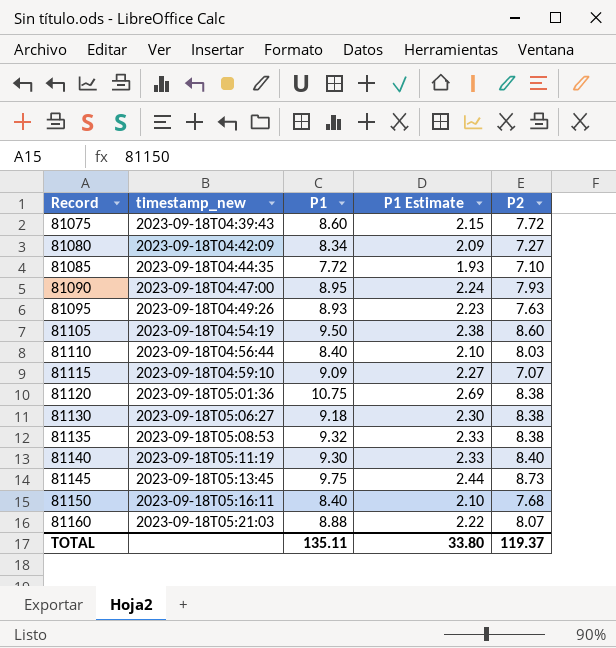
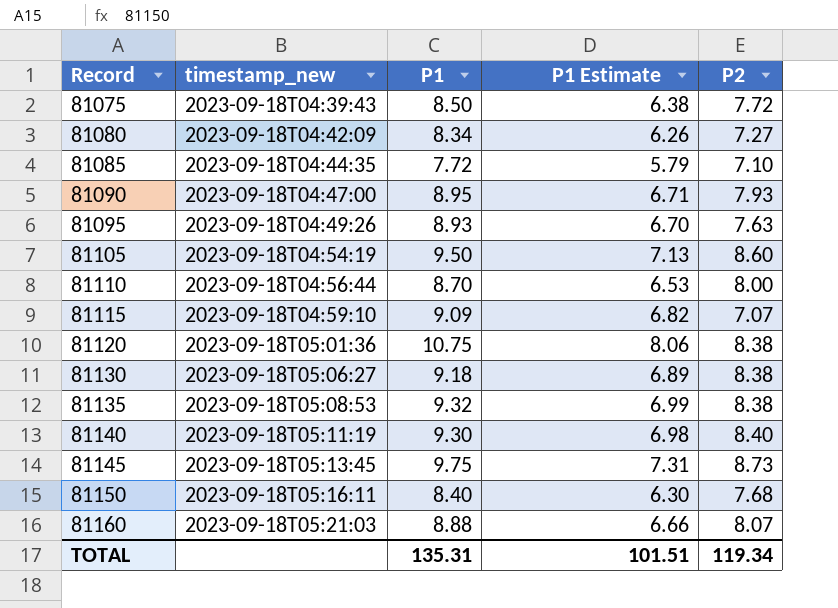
column P1 Estimate | formula: [P1] * 0.25 -> [P1] * 0.75
81075 | P1: 8.60 -> 8.50
81110 | P1: 8.40 -> 8.70
81110 | P2: 8.03 -> 8.00
TOTAL | P1: 135.11 -> 135.31
TOTAL | P1 Estimate: 33.80 -> 101.51
TOTAL | P2: 119.37 -> 119.34

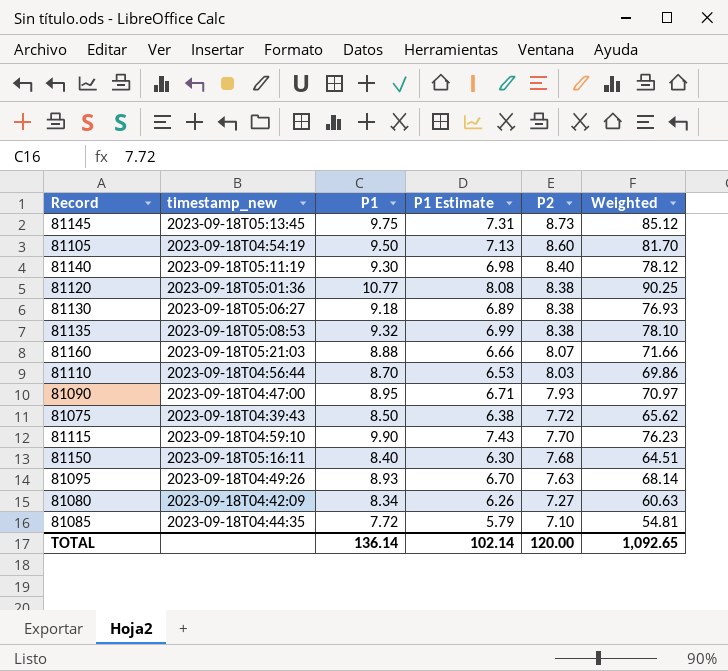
row order: Record ascending -> P2 descending
column Weighted | formula: none -> [P1] * [P2]
81120 | P1: 10.75 -> 10.77
81120 | P1 Estimate: 8.06 -> 8.08
81110 | P2: 8.00 -> 8.03
81115 | P1: 9.09 -> 9.90
81115 | P1 Estimate: 6.82 -> 7.43
81115 | P2: 7.07 -> 7.70
TOTAL | P1: 135.31 -> 136.14
TOTAL | P1 Estimate: 101.51 -> 102.14
TOTAL | P2: 119.34 -> 120.00

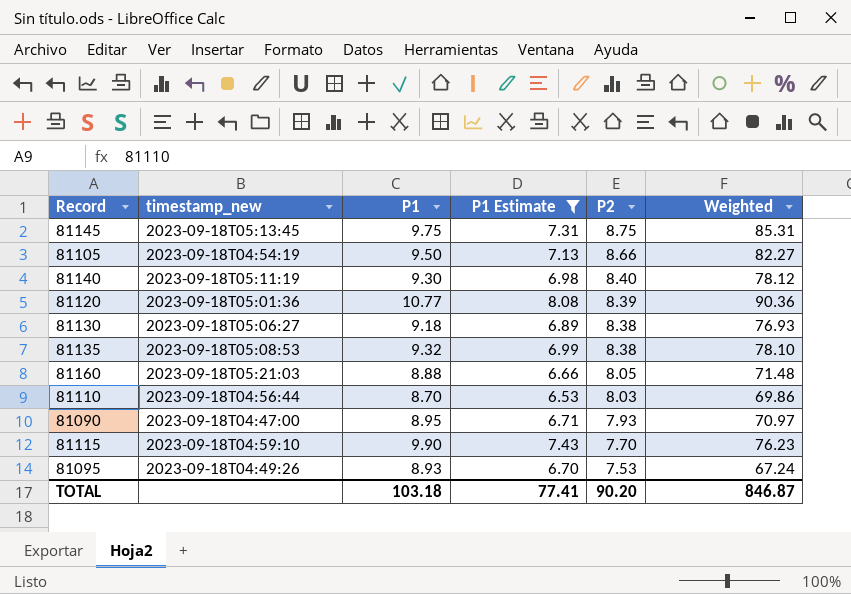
filter: none -> P1 Estimate >= 6.53
81145 | P2: 8.73 -> 8.75
81145 | Weighted: 85.12 -> 85.31
81105 | P2: 8.60 -> 8.66
81105 | Weighted: 81.70 -> 82.27
81120 | P2: 8.38 -> 8.39
81120 | Weighted: 90.25 -> 90.36
81160 | P2: 8.07 -> 8.05
81160 | Weighted: 71.66 -> 71.48
81095 | P2: 7.63 -> 7.53
81095 | Weighted: 68.14 -> 67.24
TOTAL | P1: 136.14 -> 103.18
TOTAL | P1 Estimate: 102.14 -> 77.41
TOTAL | P2: 120.00 -> 90.20
TOTAL | Weighted: 1,092.65 -> 846.87

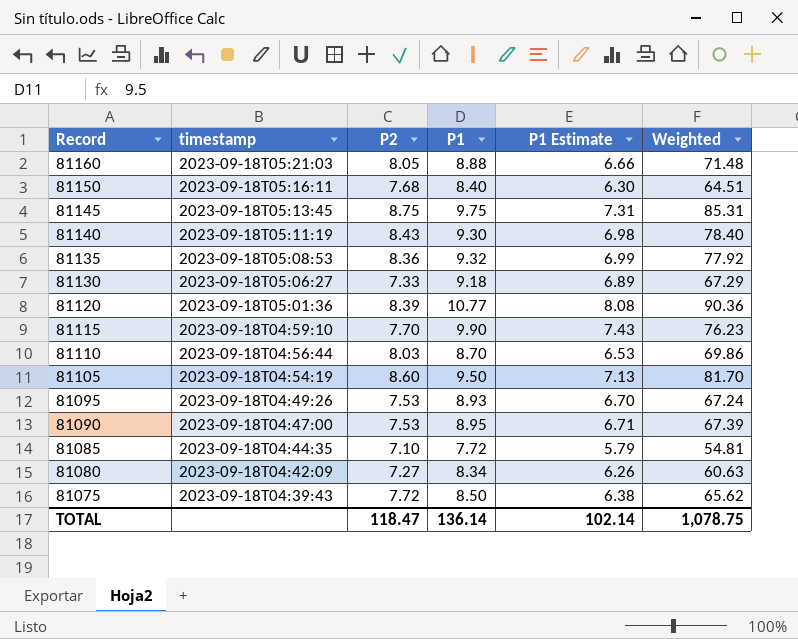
filter: P1 Estimate >= 6.53 -> none
row order: P2 descending -> Record descending
column name: timestamp_new -> timestamp
column P2 | position: 5 -> 3
81140 | P2: 8.40 -> 8.43
81140 | Weighted: 78.12 -> 78.40
81135 | P2: 8.38 -> 8.36
81135 | Weighted: 78.10 -> 77.92
81130 | P2: 8.38 -> 7.33
81130 | Weighted: 76.93 -> 67.29
81105 | P2: 8.66 -> 8.60
81105 | Weighted: 82.27 -> 81.70
81090 | P2: 7.93 -> 7.53
81090 | Weighted: 70.97 -> 67.39
TOTAL | P2: 90.20 -> 118.47
TOTAL | P1: 103.18 -> 136.14
TOTAL | P1 Estimate: 77.41 -> 102.14
TOTAL | Weighted: 846.87 -> 1,078.75

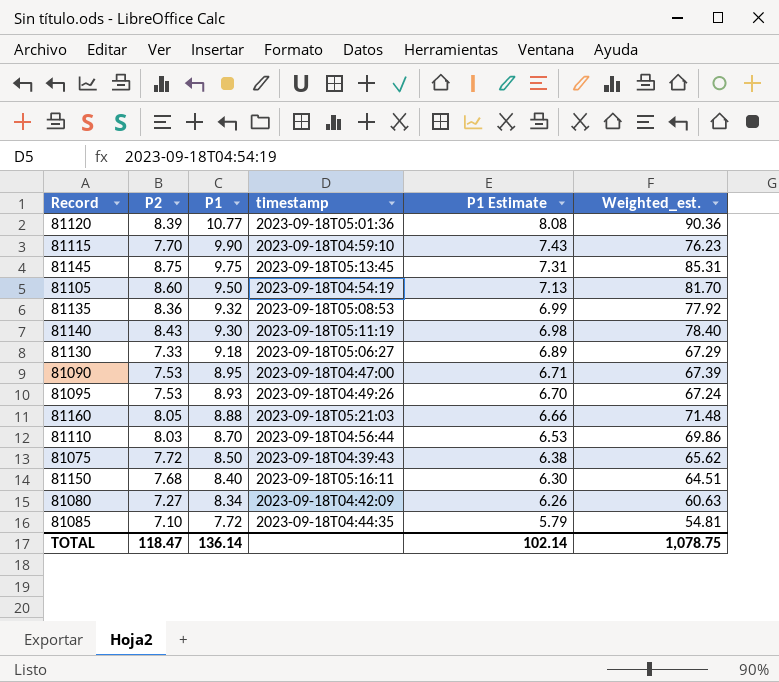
row order: Record descending -> P1 descending
column timestamp | position: 2 -> 4
column name: Weighted -> Weighted_est.

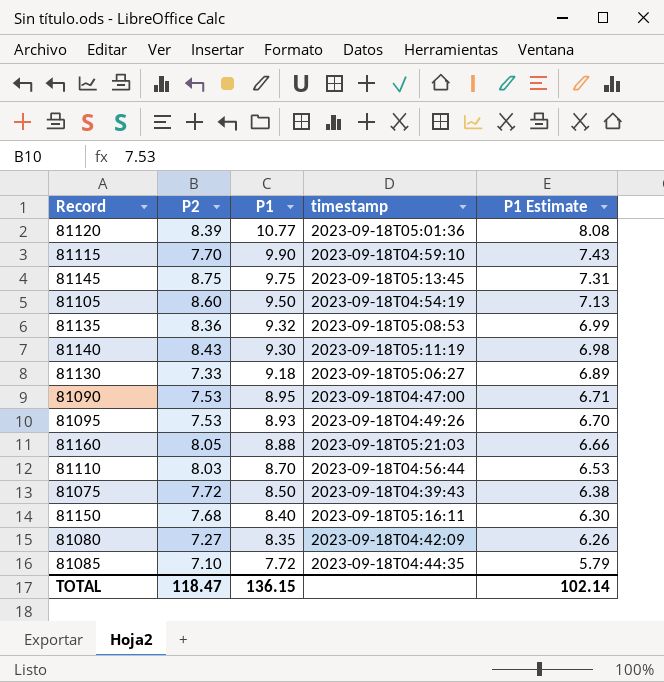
column Weighted_est. | formula: [P2] * [P1] -> none
81080 | P1: 8.34 -> 8.35
TOTAL | P1: 136.14 -> 136.15

